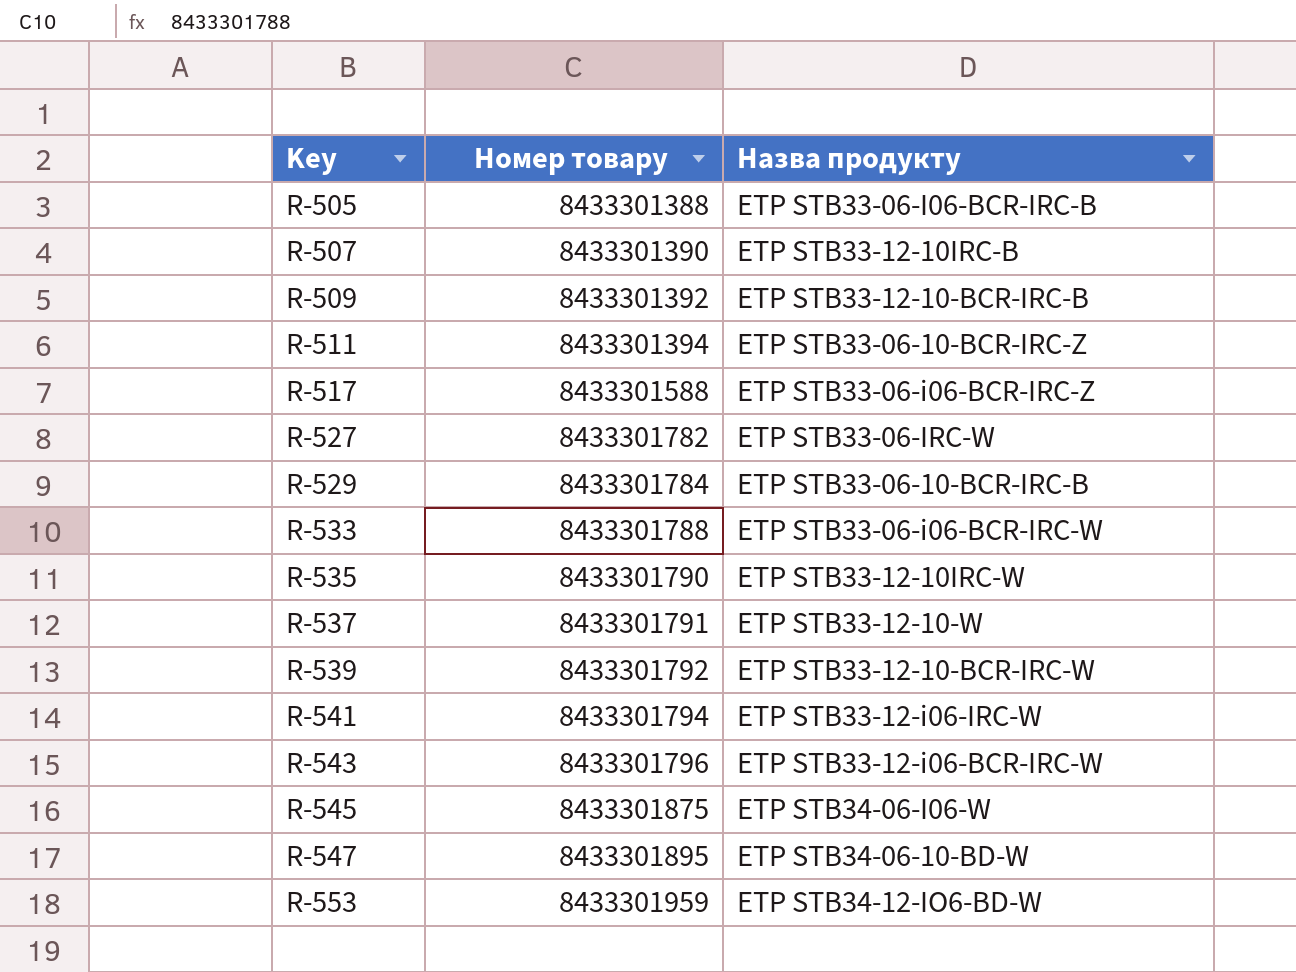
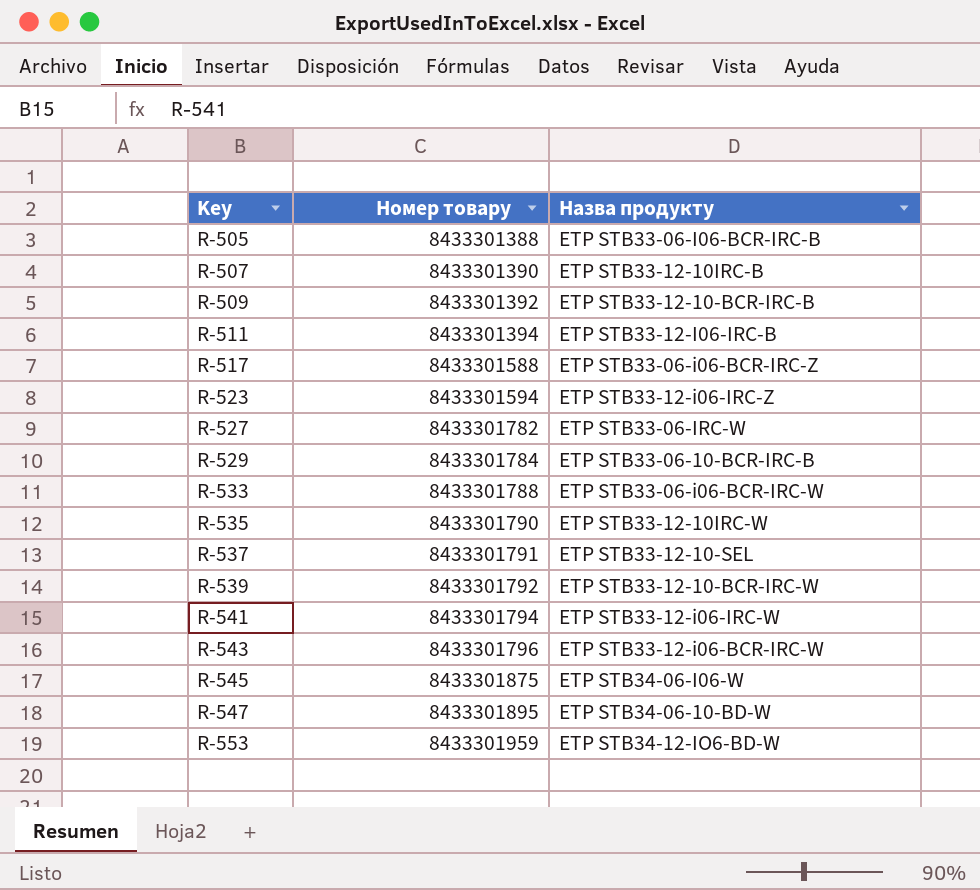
R-511 | Назва продукту: ETP STB33-06-10-BCR-IRC-Z -> ETP STB33-12-I06-IRC-B
row R-523: none -> 8433301594 | ETP STB33-12-i06-IRC-Z
R-537 | Назва продукту: ETP STB33-12-10-W -> ETP STB33-12-10-SEL

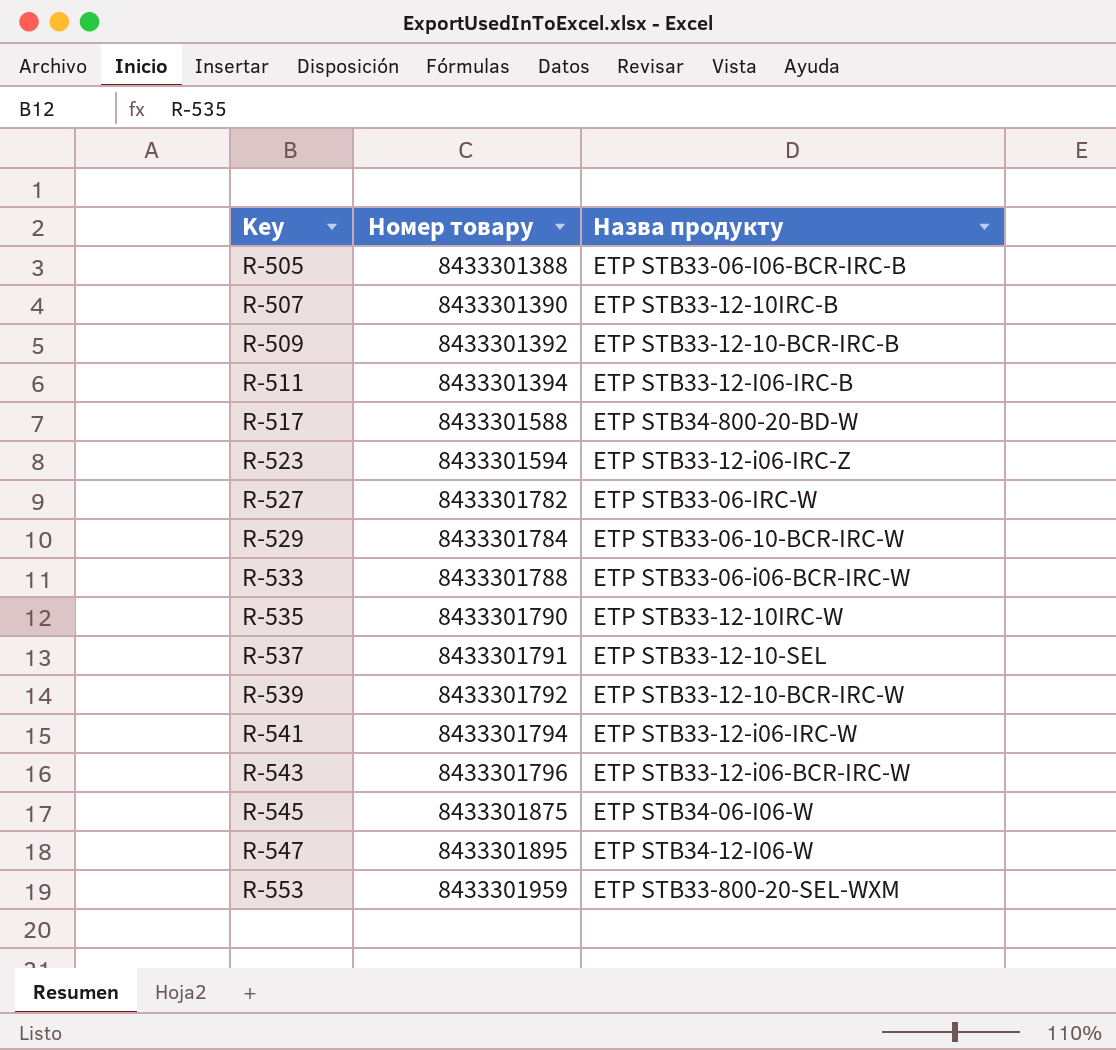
R-517 | Назва продукту: ETP STB33-06-i06-BCR-IRC-Z -> ETP STB34-800-20-BD-W
R-529 | Назва продукту: ETP STB33-06-10-BCR-IRC-B -> ETP STB33-06-10-BCR-IRC-W
R-547 | Назва продукту: ETP STB34-06-10-BD-W -> ETP STB34-12-I06-W
R-553 | Назва продукту: ETP STB34-12-IO6-BD-W -> ETP STB33-800-20-SEL-WXM

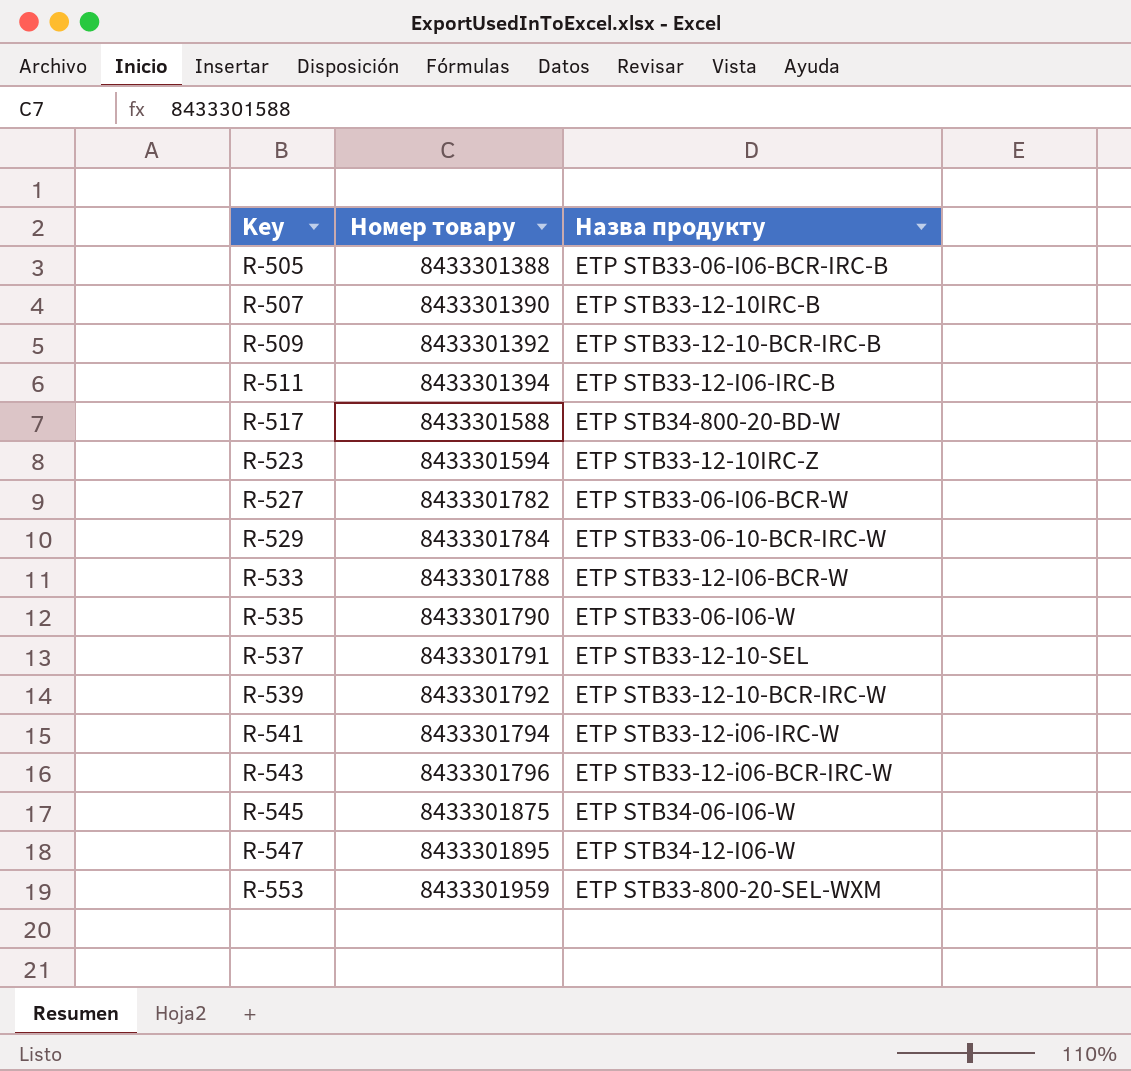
R-523 | Назва продукту: ETP STB33-12-i06-IRC-Z -> ETP STB33-12-10IRC-Z
R-527 | Назва продукту: ETP STB33-06-IRC-W -> ETP STB33-06-I06-BCR-W
R-533 | Назва продукту: ETP STB33-06-i06-BCR-IRC-W -> ETP STB33-12-I06-BCR-W
R-535 | Назва продукту: ETP STB33-12-10IRC-W -> ETP STB33-06-I06-W

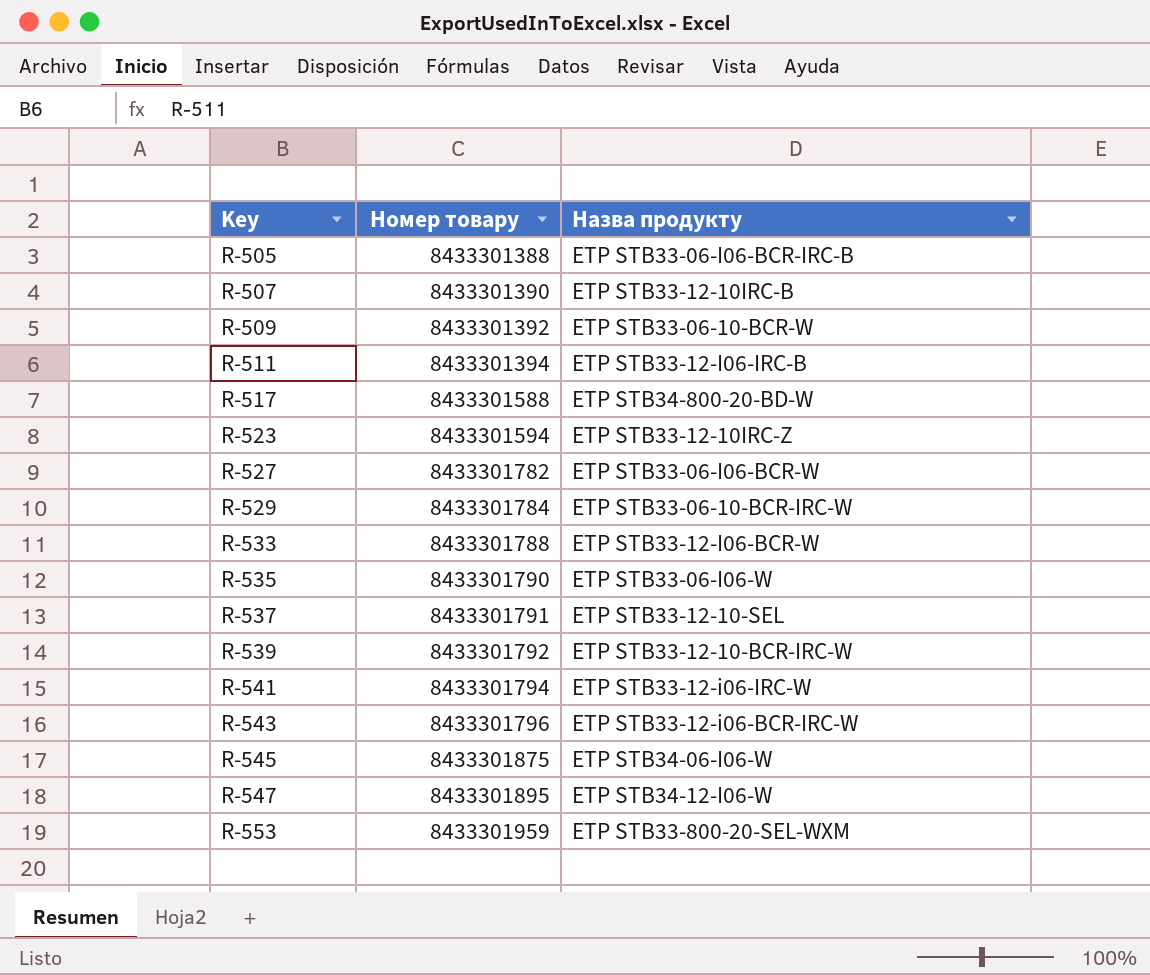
R-509 | Назва продукту: ETP STB33-12-10-BCR-IRC-B -> ETP STB33-06-10-BCR-W

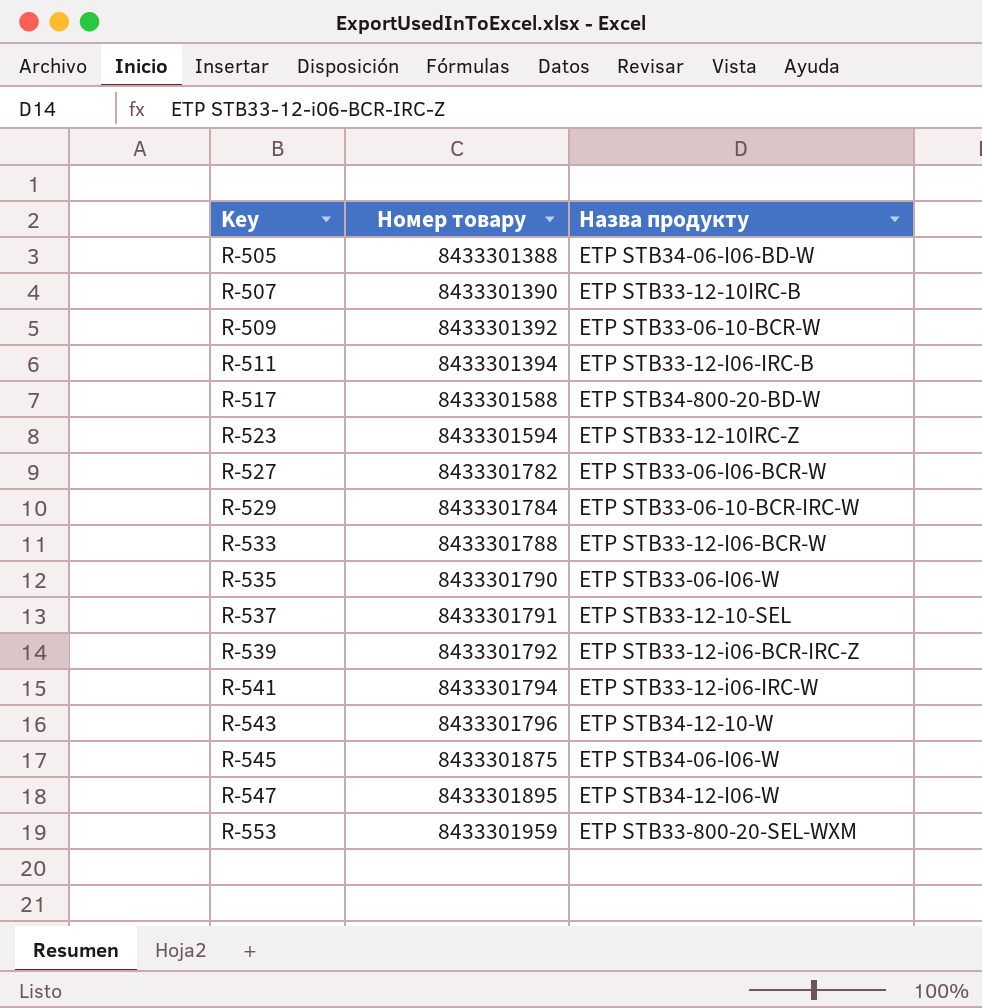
R-505 | Назва продукту: ETP STB33-06-I06-BCR-IRC-B -> ETP STB34-06-I06-BD-W
R-539 | Назва продукту: ETP STB33-12-10-BCR-IRC-W -> ETP STB33-12-i06-BCR-IRC-Z
R-543 | Назва продукту: ETP STB33-12-i06-BCR-IRC-W -> ETP STB34-12-10-W

